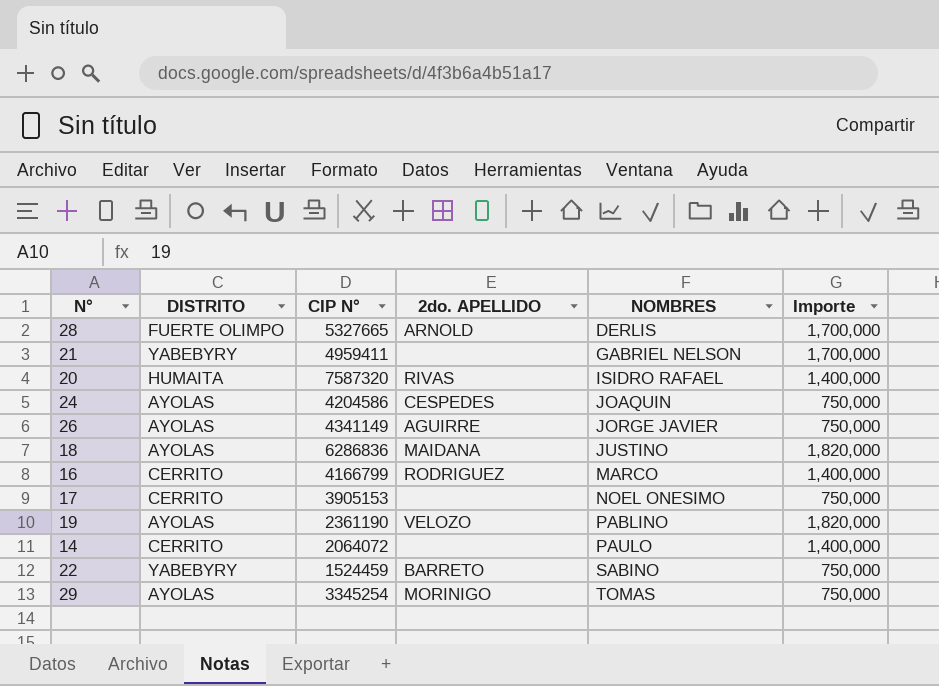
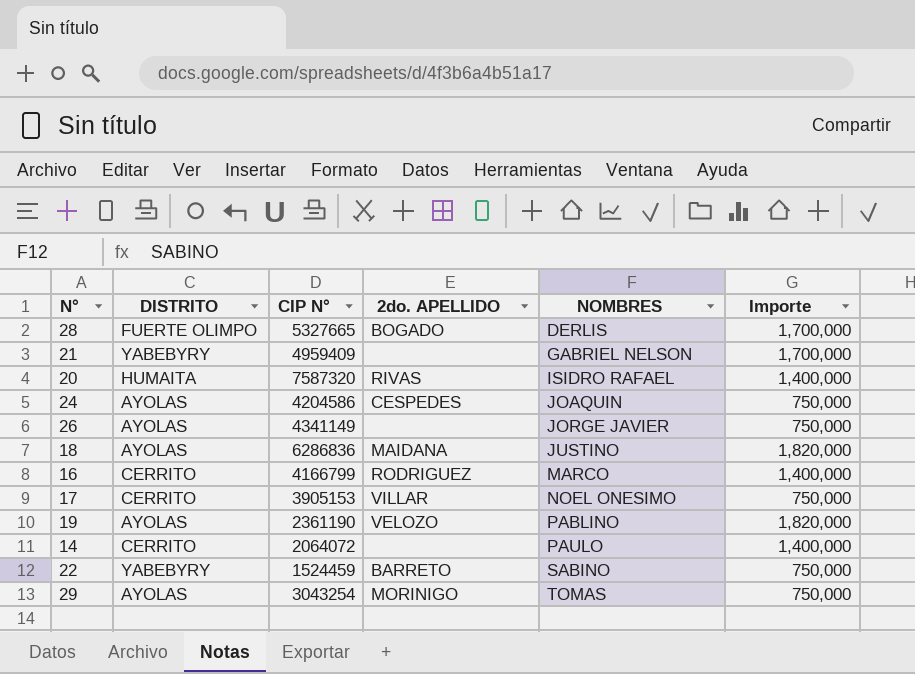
28 | 2do. APELLIDO: ARNOLD -> BOGADO
21 | CIP N°: 4959411 -> 4959409
26 | 2do. APELLIDO: AGUIRRE -> none
17 | 2do. APELLIDO: none -> VILLAR
29 | CIP N°: 3345254 -> 3043254

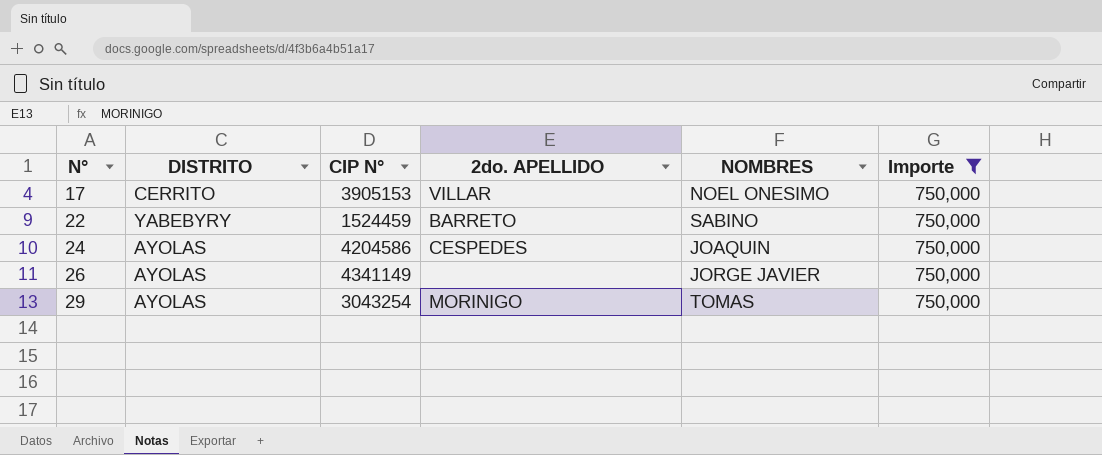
filter: none -> Importe = 750,000
row order: NOMBRES ascending -> N° ascending

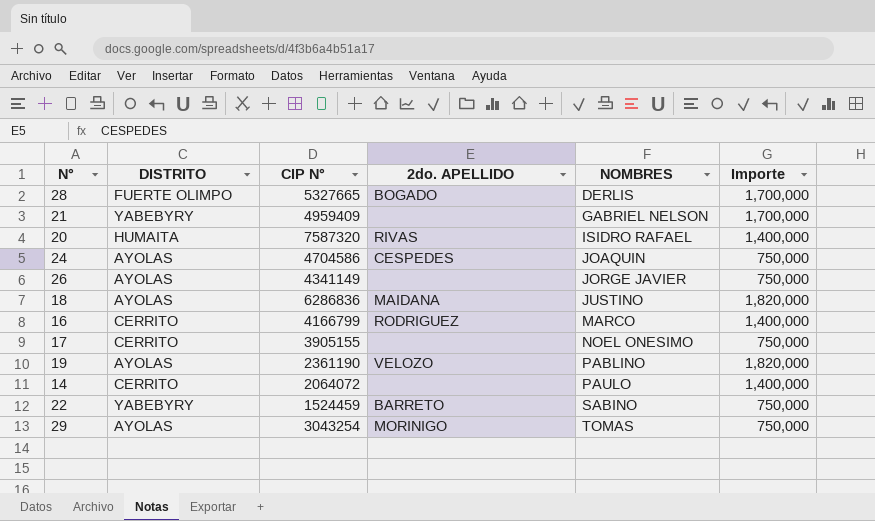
filter: Importe = 750,000 -> none
row order: N° ascending -> NOMBRES ascending
24 | CIP N°: 4204586 -> 4704586
17 | CIP N°: 3905153 -> 3905155
17 | 2do. APELLIDO: VILLAR -> none

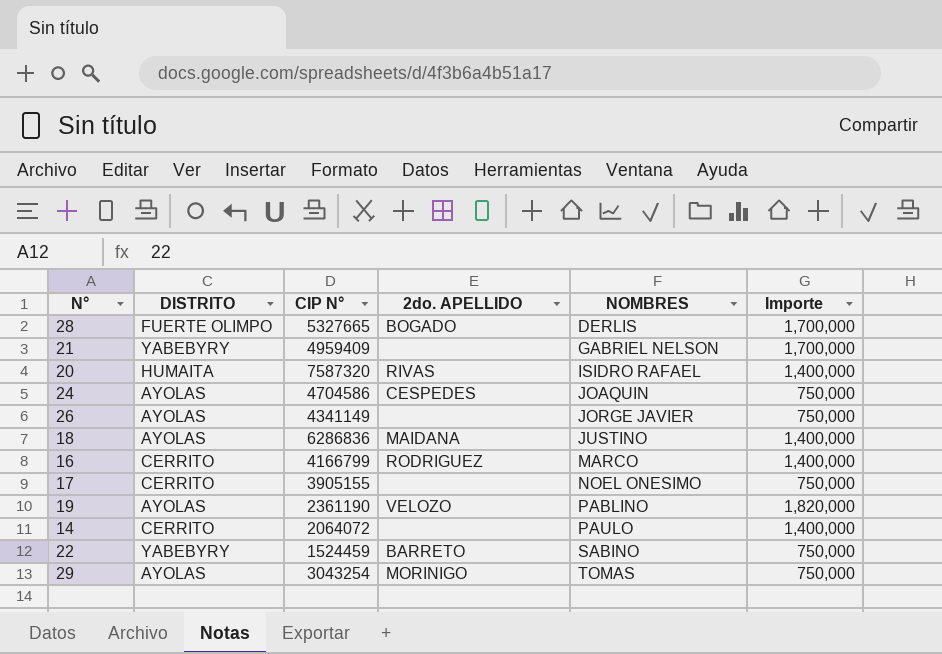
18 | Importe: 1,820,000 -> 1,400,000

